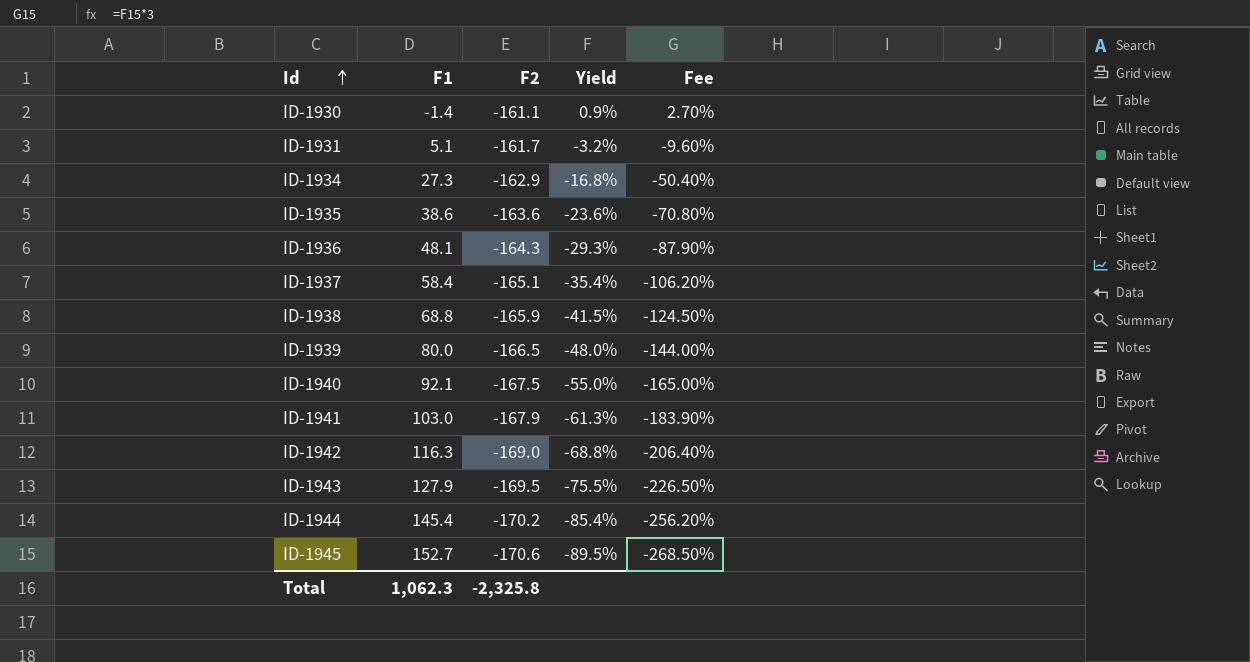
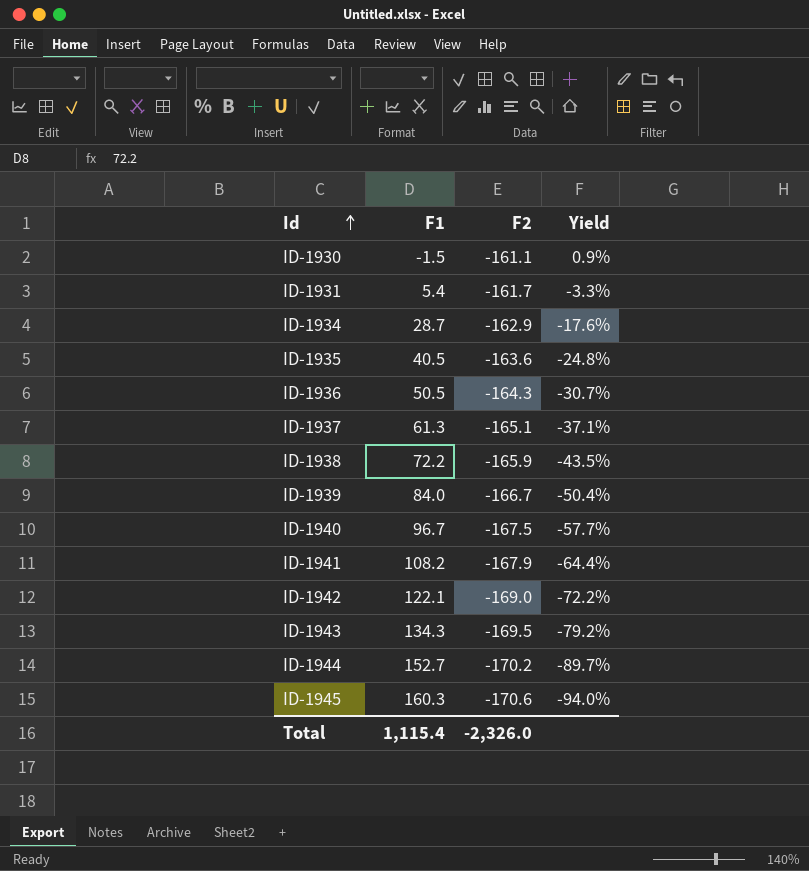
column Fee | formula: [Yield] * 3 -> none
ID-1930 | F1: -1.4 -> -1.5
ID-1931 | F1: 5.1 -> 5.4
ID-1931 | Yield: -3.2% -> -3.3%
ID-1934 | F1: 27.3 -> 28.7
ID-1934 | Yield: -16.8% -> -17.6%
ID-1935 | F1: 38.6 -> 40.5
ID-1935 | Yield: -23.6% -> -24.8%
ID-1936 | F1: 48.1 -> 50.5
ID-1936 | Yield: -29.3% -> -30.7%
ID-1937 | F1: 58.4 -> 61.3
ID-1937 | Yield: -35.4% -> -37.1%
ID-1938 | F1: 68.8 -> 72.2
ID-1938 | Yield: -41.5% -> -43.5%
ID-1939 | F1: 80.0 -> 84.0
ID-1939 | F2: -166.5 -> -166.7
ID-1939 | Yield: -48.0% -> -50.4%
ID-1940 | F1: 92.1 -> 96.7
ID-1940 | Yield: -55.0% -> -57.7%
ID-1941 | F1: 103.0 -> 108.2
ID-1941 | Yield: -61.3% -> -64.4%
ID-1942 | F1: 116.3 -> 122.1
ID-1942 | Yield: -68.8% -> -72.2%
ID-1943 | F1: 127.9 -> 134.3
ID-1943 | Yield: -75.5% -> -79.2%
ID-1944 | F1: 145.4 -> 152.7
ID-1944 | Yield: -85.4% -> -89.7%
ID-1945 | F1: 152.7 -> 160.3
ID-1945 | Yield: -89.5% -> -94.0%
Total | F1: 1,062.3 -> 1,115.4
Total | F2: -2,325.8 -> -2,326.0

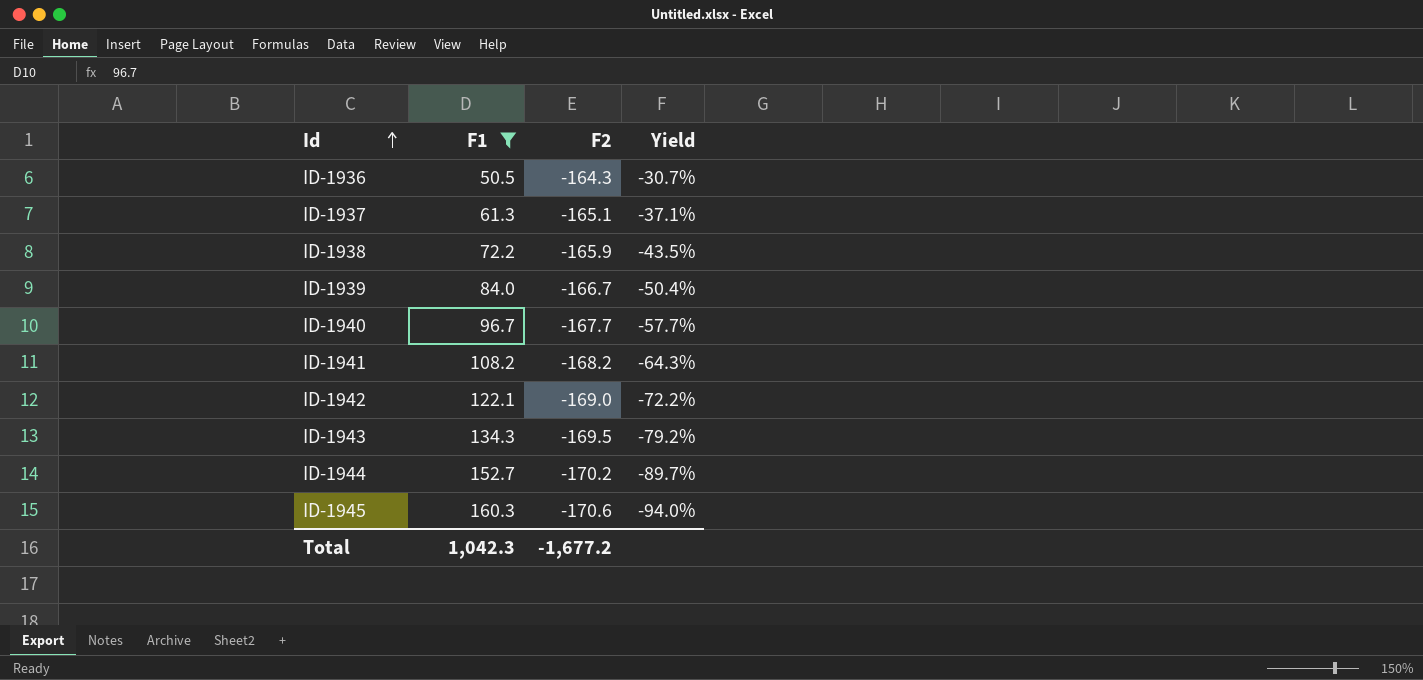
filter: none -> F1 >= 50.5
ID-1940 | F2: -167.5 -> -167.7
ID-1941 | F2: -167.9 -> -168.2
ID-1941 | Yield: -64.4% -> -64.3%
Total | F1: 1,115.4 -> 1,042.3
Total | F2: -2,326.0 -> -1,677.2

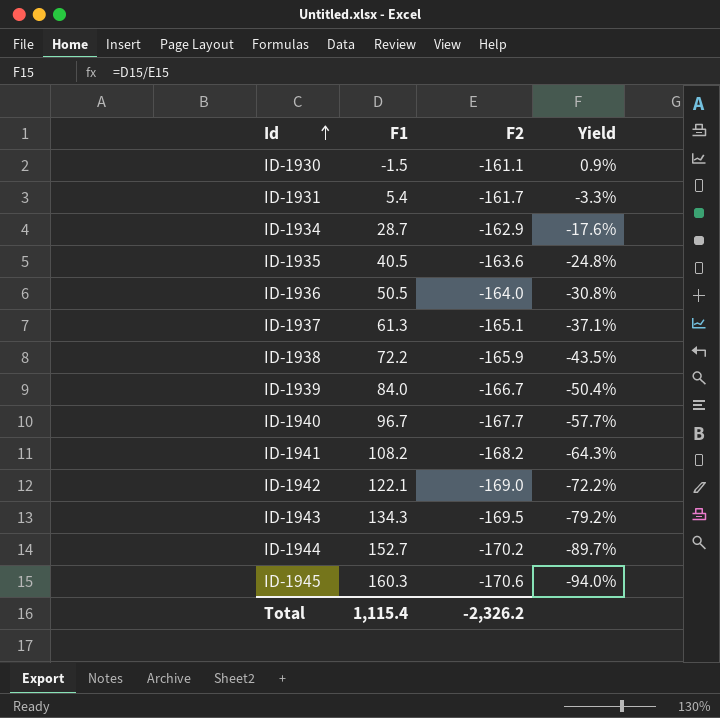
filter: F1 >= 50.5 -> none
ID-1936 | F2: -164.3 -> -164.0
ID-1936 | Yield: -30.7% -> -30.8%
Total | F1: 1,042.3 -> 1,115.4
Total | F2: -1,677.2 -> -2,326.2

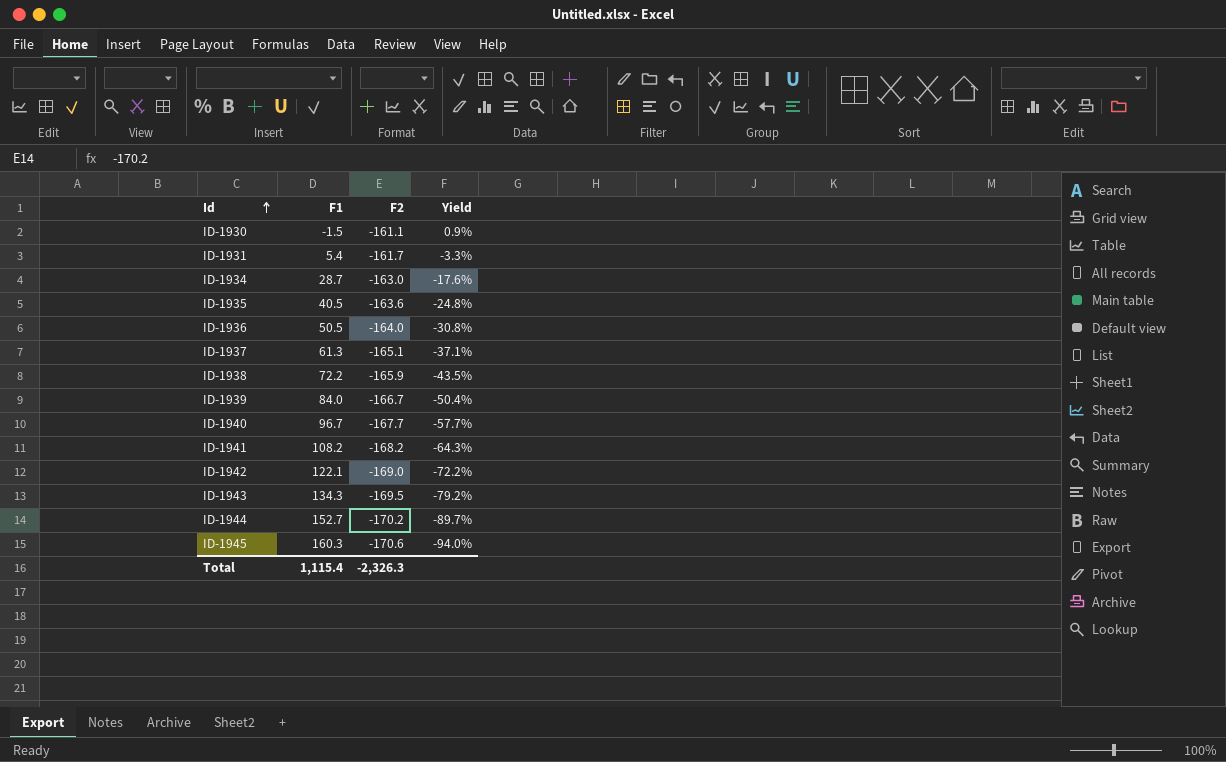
ID-1934 | F2: -162.9 -> -163.0
Total | F2: -2,326.2 -> -2,326.3

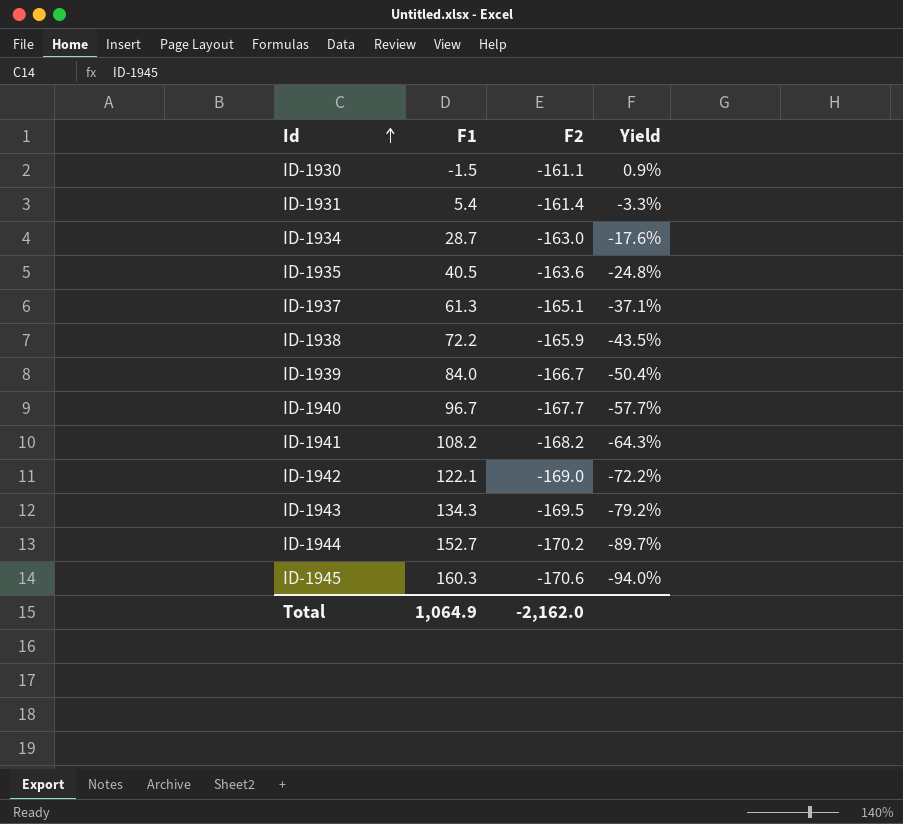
row ID-1936: 50.5 | -164.0 | -30.8% -> none
ID-1931 | F2: -161.7 -> -161.4
Total | F1: 1,115.4 -> 1,064.9
Total | F2: -2,326.3 -> -2,162.0

